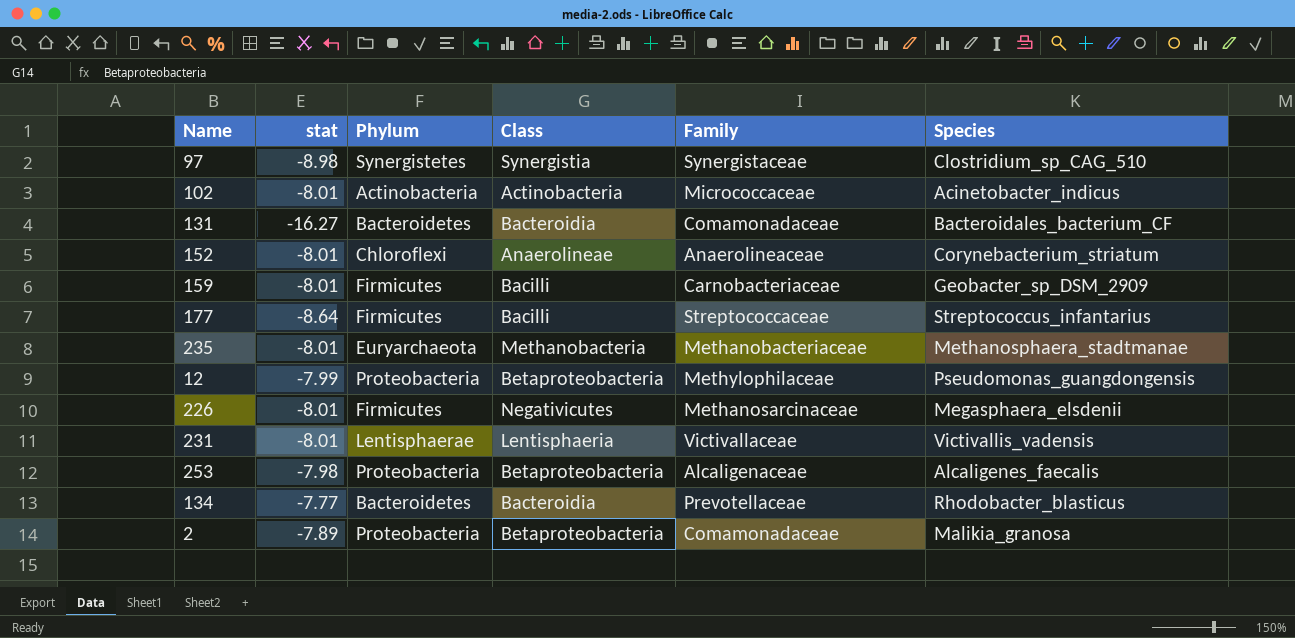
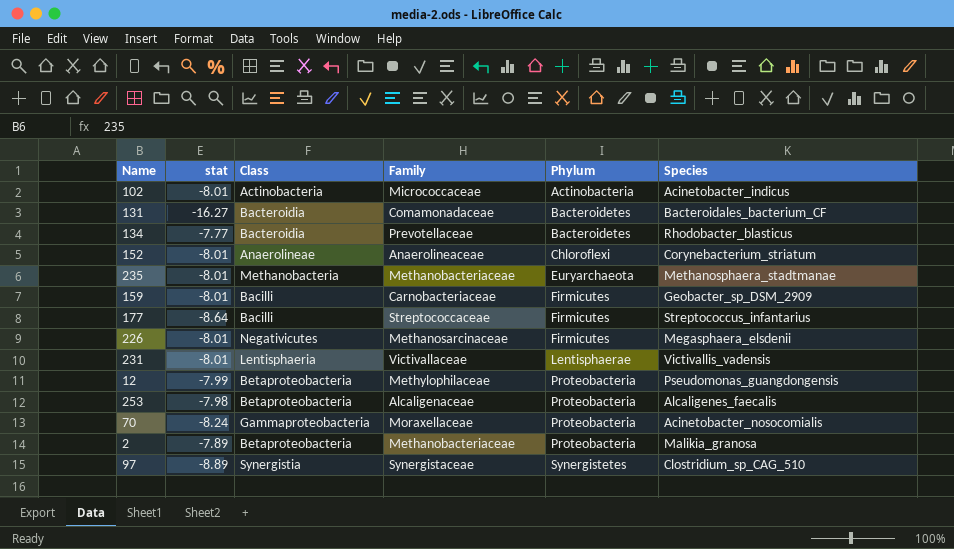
row order: none -> Phylum ascending
column Phylum | position: 3 -> 5
row 70: none -> -8.24 | Gammaproteobacteria | Moraxellaceae | Proteobacteria | Acinetobacter_nosocomialis
2 | Family: Comamonadaceae -> Methanobacteriaceae
97 | stat: -8.98 -> -8.89

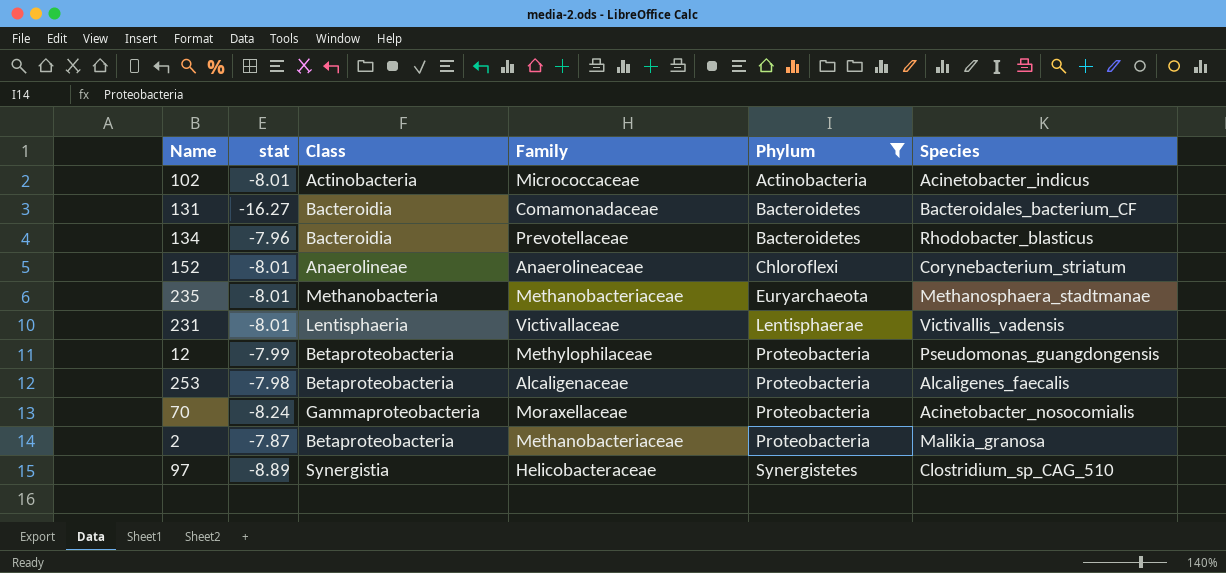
filter: none -> Phylum != Firmicutes
134 | stat: -7.77 -> -7.96
2 | stat: -7.89 -> -7.87
97 | Family: Synergistaceae -> Helicobacteraceae

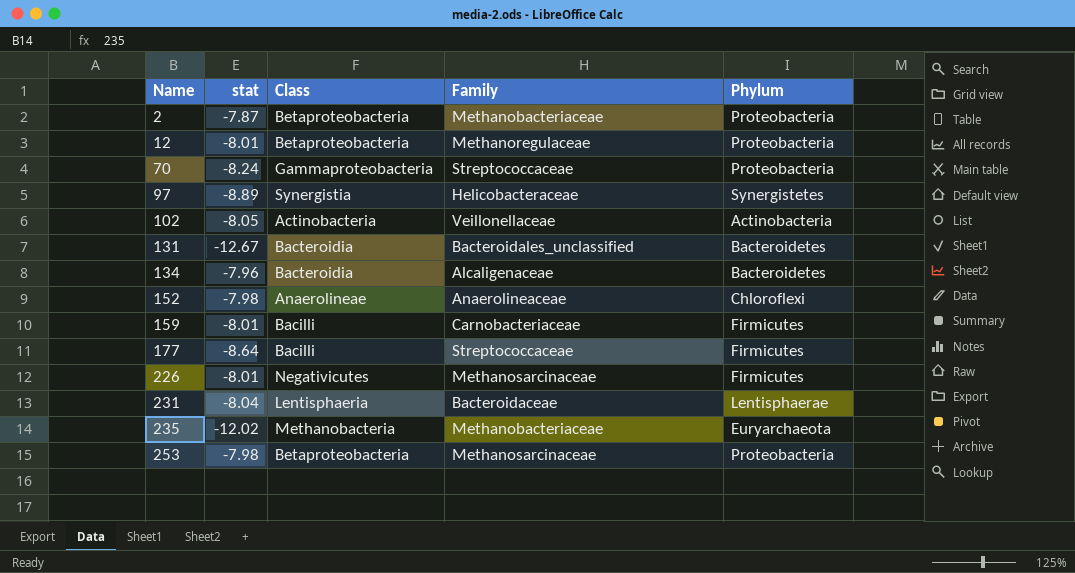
filter: Phylum != Firmicutes -> none
row order: Phylum ascending -> Name ascending
column Species | position: 6 -> none
12 | stat: -7.99 -> -8.01
12 | Family: Methylophilaceae -> Methanoregulaceae
70 | Family: Moraxellaceae -> Streptococcaceae
102 | stat: -8.01 -> -8.05
102 | Family: Micrococcaceae -> Veillonellaceae
131 | stat: -16.27 -> -12.67
131 | Family: Comamonadaceae -> Bacteroidales_unclassified
134 | Family: Prevotellaceae -> Alcaligenaceae
152 | stat: -8.01 -> -7.98
231 | stat: -8.01 -> -8.04
231 | Family: Victivallaceae -> Bacteroidaceae
235 | stat: -8.01 -> -12.02
253 | Family: Alcaligenaceae -> Methanosarcinaceae

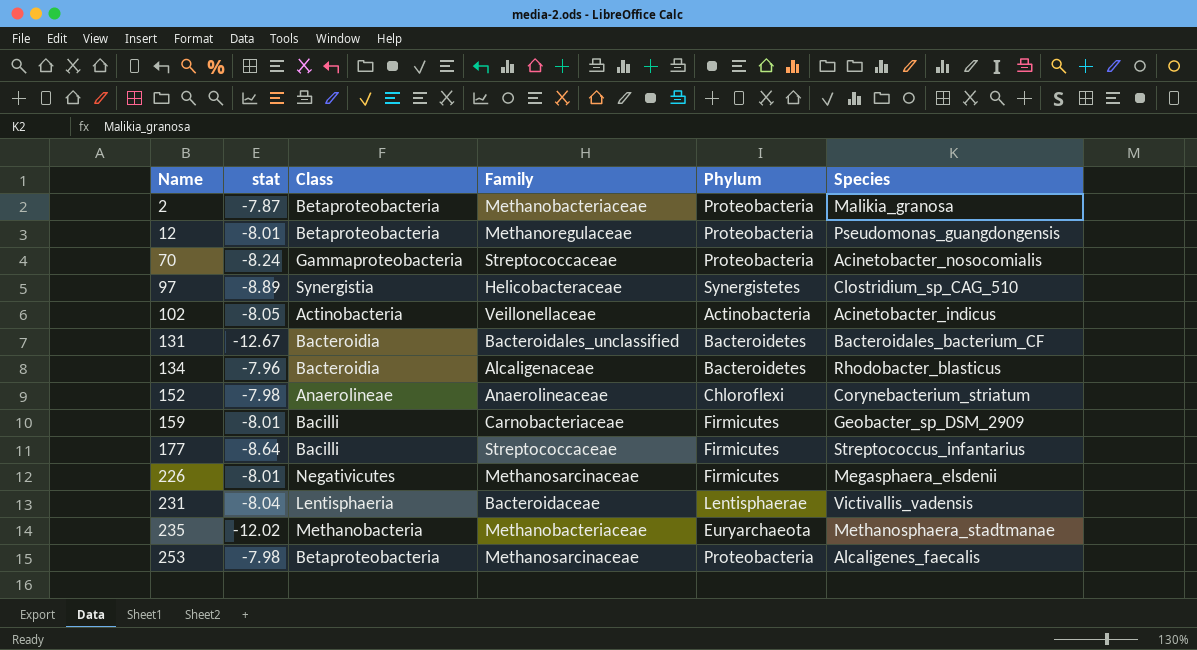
column Species | position: none -> 6

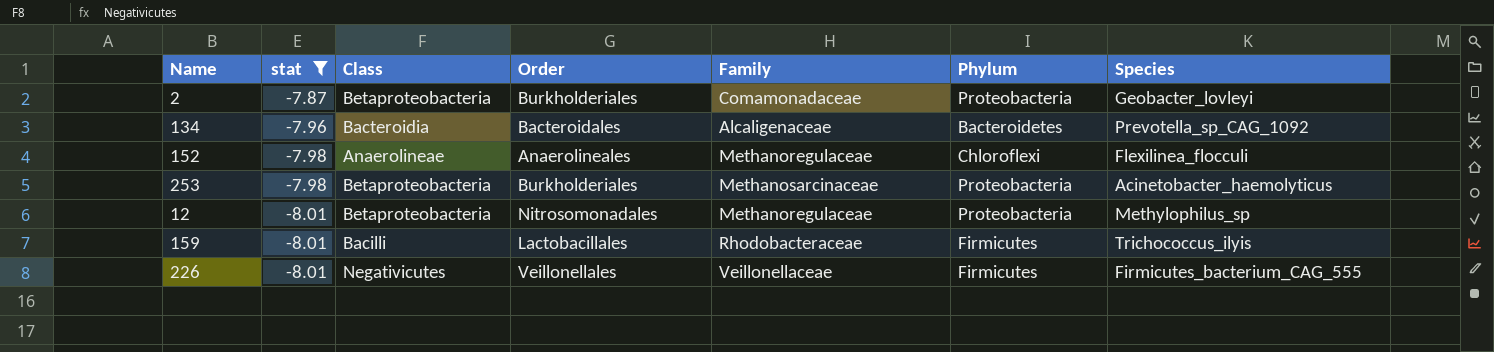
filter: none -> stat >= -8.01
row order: Name ascending -> stat descending
column Order | position: none -> 4
2 | Family: Methanobacteriaceae -> Comamonadaceae
2 | Species: Malikia_granosa -> Geobacter_lovleyi
134 | Species: Rhodobacter_blasticus -> Prevotella_sp_CAG_1092
152 | Family: Anaerolineaceae -> Methanoregulaceae
152 | Species: Corynebacterium_striatum -> Flexilinea_flocculi
253 | Species: Alcaligenes_faecalis -> Acinetobacter_haemolyticus
12 | Species: Pseudomonas_guangdongensis -> Methylophilus_sp
159 | Family: Carnobacteriaceae -> Rhodobacteraceae
159 | Species: Geobacter_sp_DSM_2909 -> Trichococcus_ilyis
226 | Family: Methanosarcinaceae -> Veillonellaceae
226 | Species: Megasphaera_elsdenii -> Firmicutes_bacterium_CAG_555

